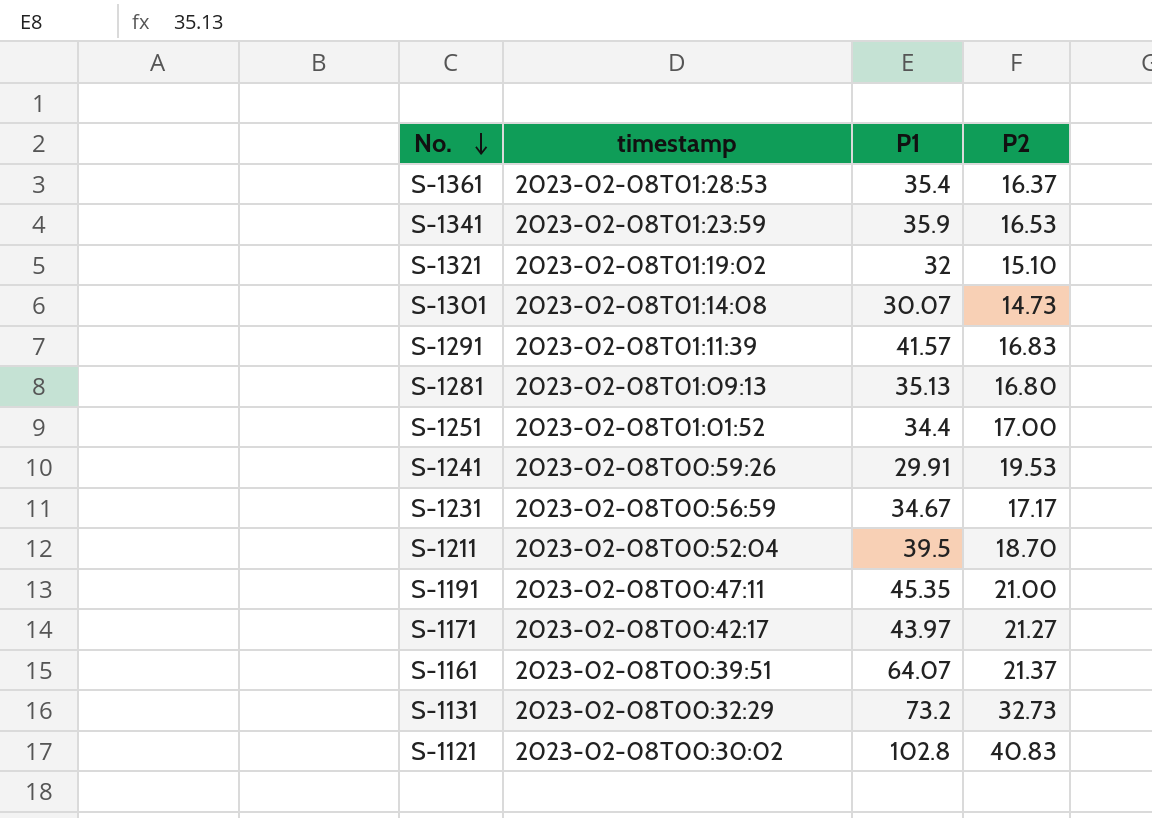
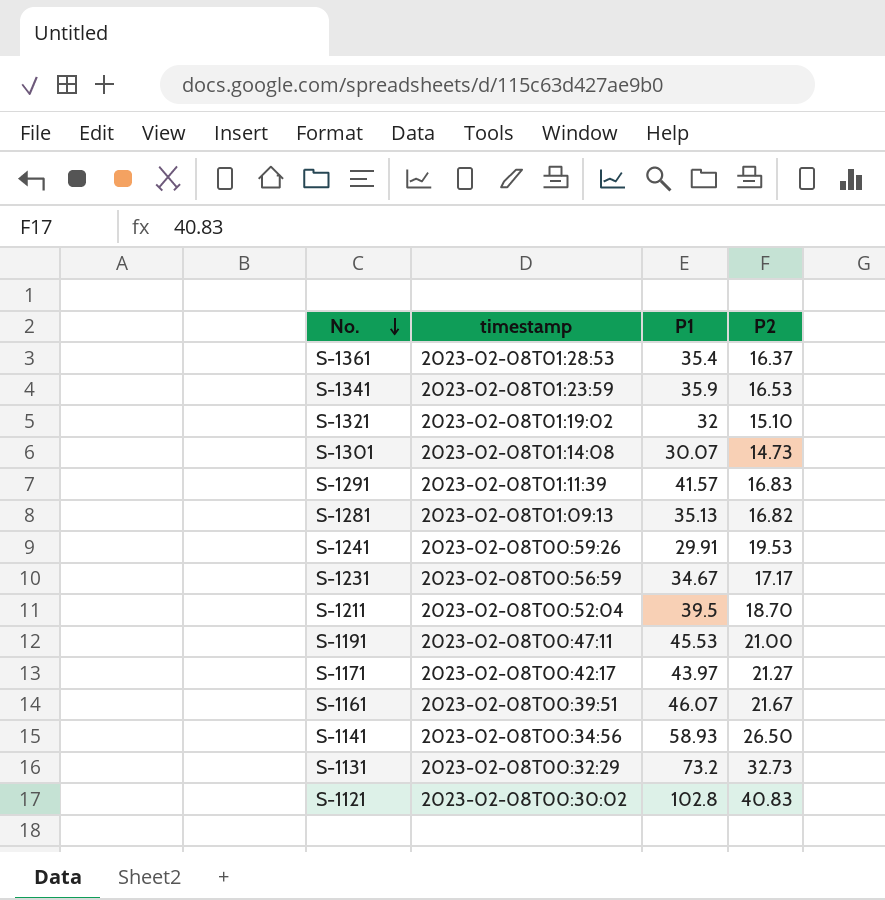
row S-1251: 2023-02-08T01:01:52 | 34.4 | 17.00 -> none
S-1281 | P2: 16.80 -> 16.82
S-1191 | P1: 45.35 -> 45.53
S-1161 | P1: 64.07 -> 46.07
S-1161 | P2: 21.37 -> 21.67
row S-1141: none -> 2023-02-08T00:34:56 | 58.93 | 26.50

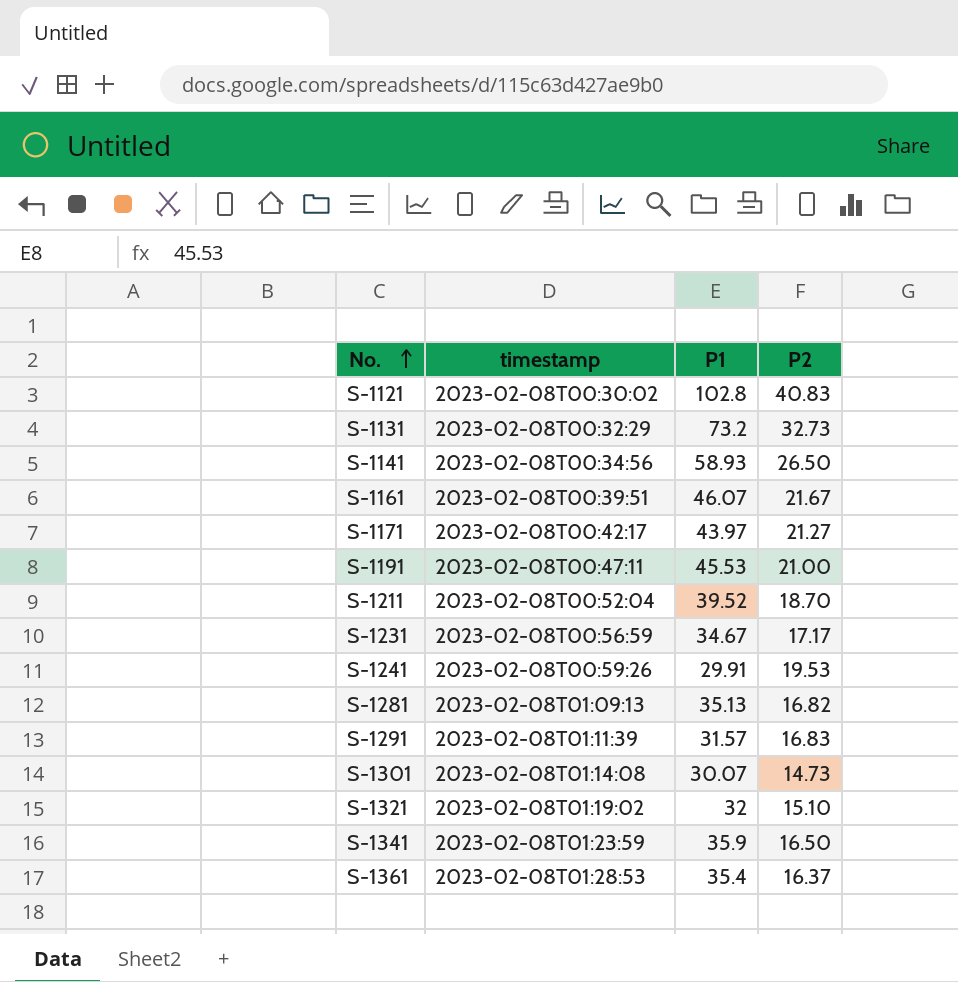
row order: No. descending -> No. ascending
S-1211 | P1: 39.5 -> 39.52
S-1291 | P1: 41.57 -> 31.57
S-1341 | P2: 16.53 -> 16.50

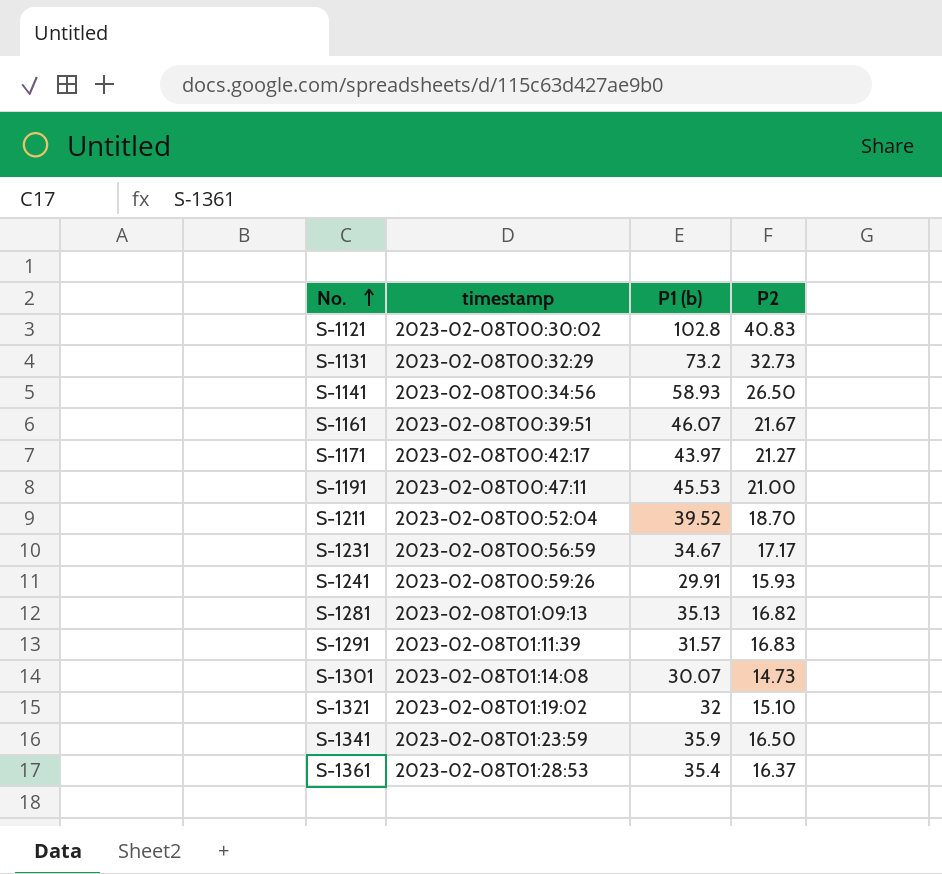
column name: P1 -> P1 (b)
S-1241 | P2: 19.53 -> 15.93

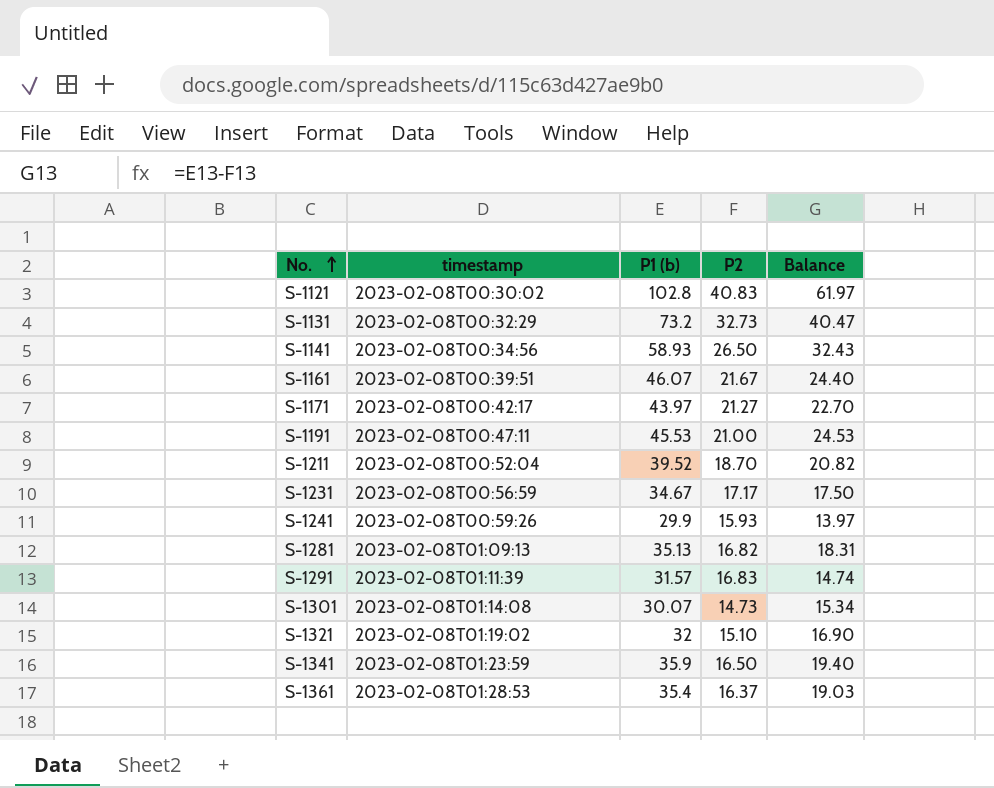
column Balance | formula: none -> [P1 (b)] - [P2]
S-1241 | P1 (b): 29.91 -> 29.9

